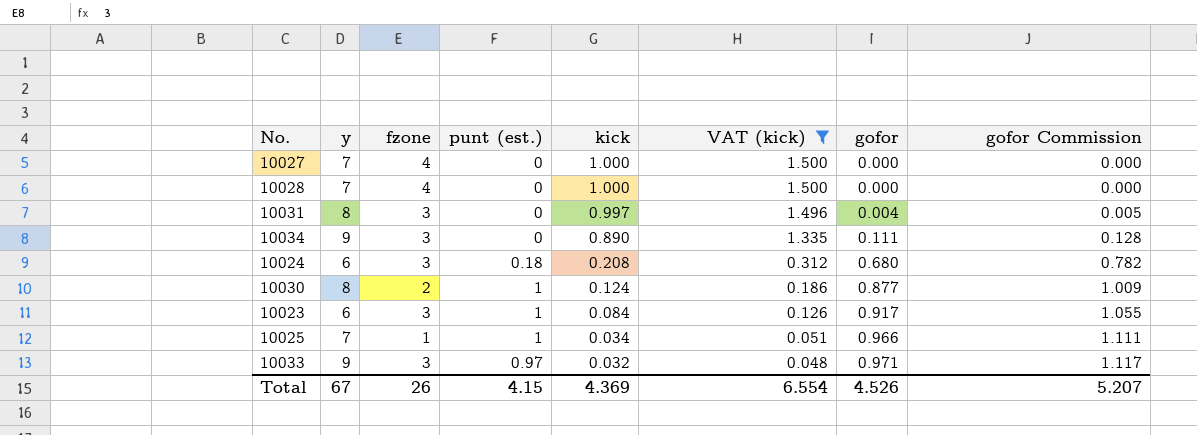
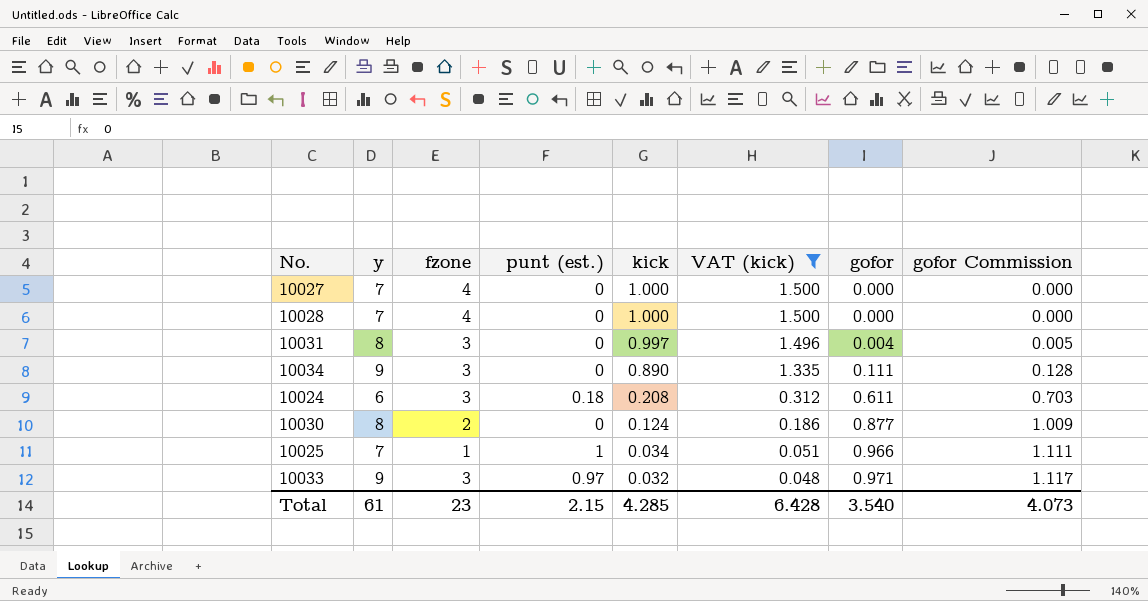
row 10023: 6 | 3 | 1 | 0.084 | 0.126 | 0.917 | 1.055 -> none
10024 | gofor: 0.680 -> 0.611
10024 | gofor Commission: 0.782 -> 0.703
10030 | punt (est.): 1 -> 0
Total | y: 67 -> 61
Total | fzone: 26 -> 23
Total | punt (est.): 4.15 -> 2.15
Total | kick: 4.369 -> 4.285
Total | VAT (kick): 6.554 -> 6.428
Total | gofor: 4.526 -> 3.540
Total | gofor Commission: 5.207 -> 4.073

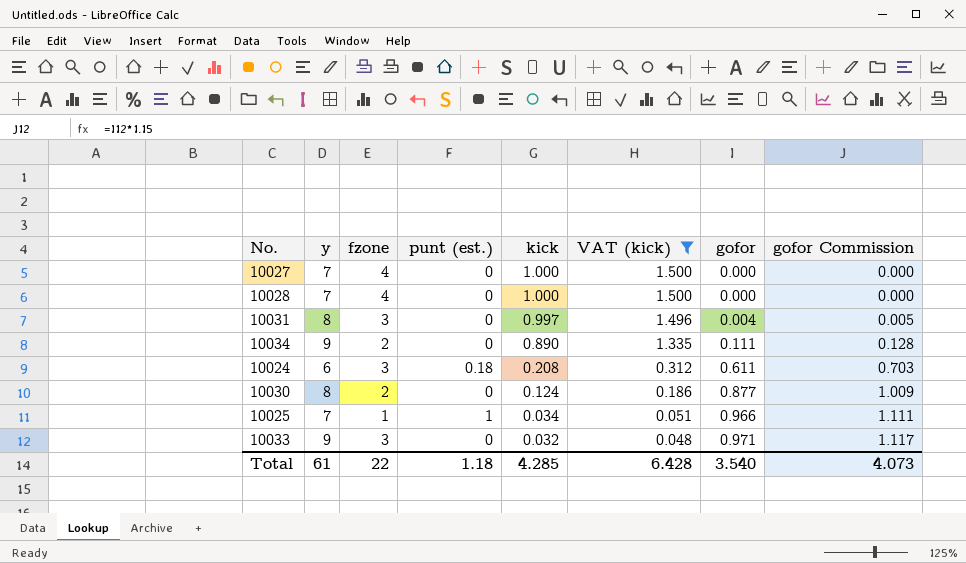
10034 | fzone: 3 -> 2
10033 | punt (est.): 0.97 -> 0
Total | fzone: 23 -> 22
Total | punt (est.): 2.15 -> 1.18

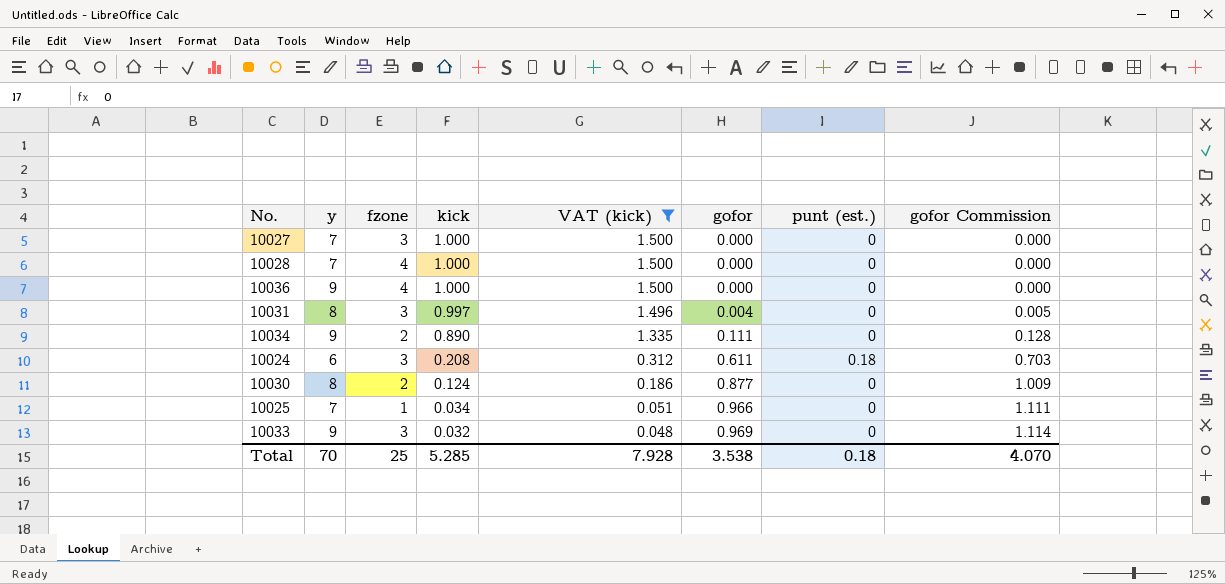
column punt (est.) | position: 4 -> 7
10027 | fzone: 4 -> 3
row 10036: none -> 9 | 4 | 1.000 | 1.500 | 0.000 | 0 | 0.000
10025 | punt (est.): 1 -> 0
10033 | gofor: 0.971 -> 0.969
10033 | gofor Commission: 1.117 -> 1.114
Total | y: 61 -> 70
Total | fzone: 22 -> 25
Total | kick: 4.285 -> 5.285
Total | VAT (kick): 6.428 -> 7.928
Total | gofor: 3.540 -> 3.538
Total | punt (est.): 1.18 -> 0.18
Total | gofor Commission: 4.073 -> 4.070

